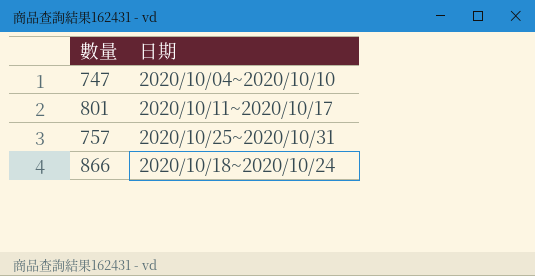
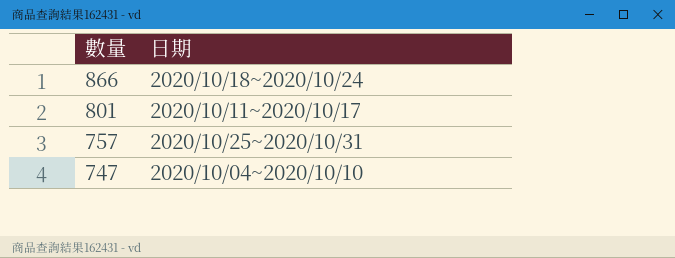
row order: none -> 數量 descending

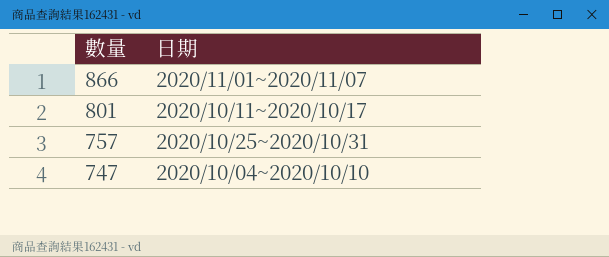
866 | 日期: 2020/10/18~2020/10/24 -> 2020/11/01~2020/11/07

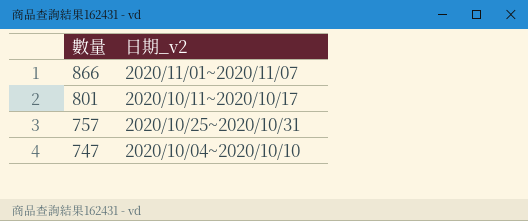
column name: 日期 -> 日期_v2

